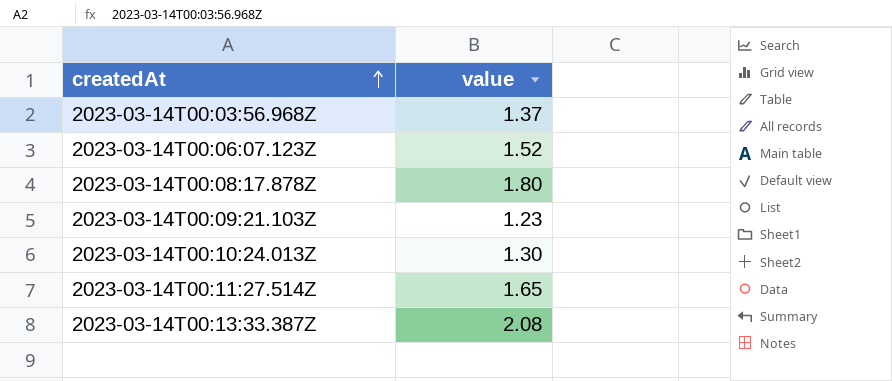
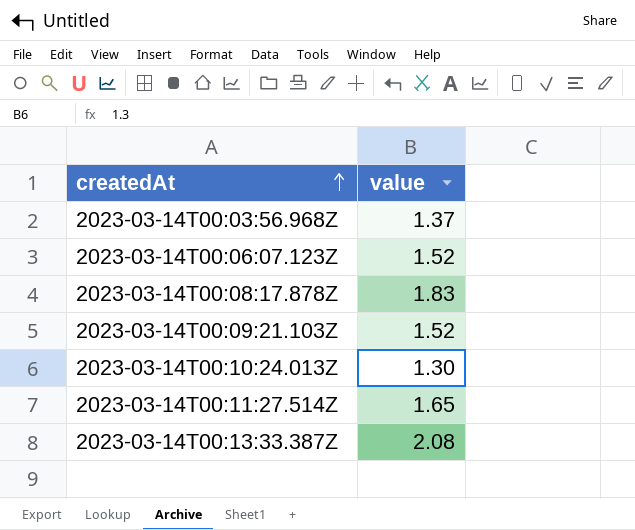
2023-03-14T00:08:17.878Z | value: 1.80 -> 1.83
2023-03-14T00:09:21.103Z | value: 1.23 -> 1.52

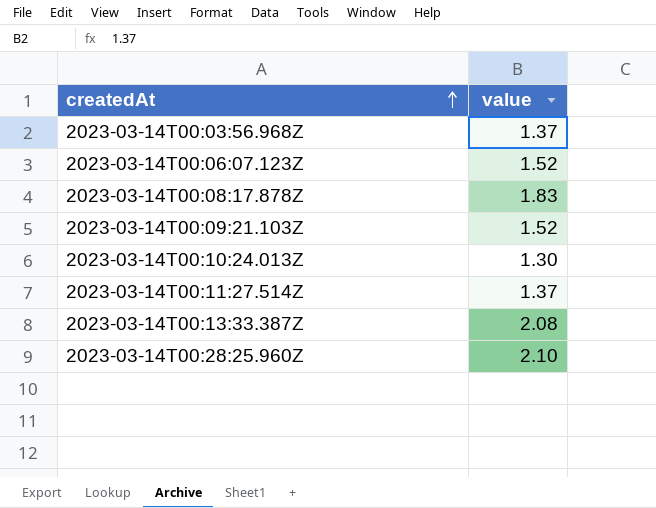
2023-03-14T00:11:27.514Z | value: 1.65 -> 1.37
row 2023-03-14T00:28:25.960Z: none -> 2.10

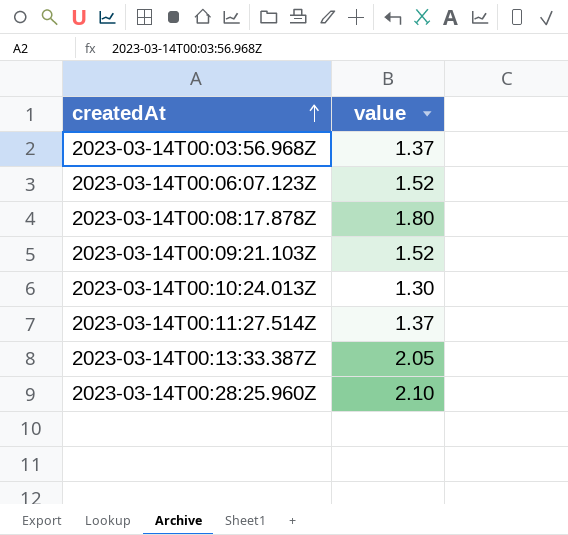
2023-03-14T00:08:17.878Z | value: 1.83 -> 1.80
2023-03-14T00:13:33.387Z | value: 2.08 -> 2.05

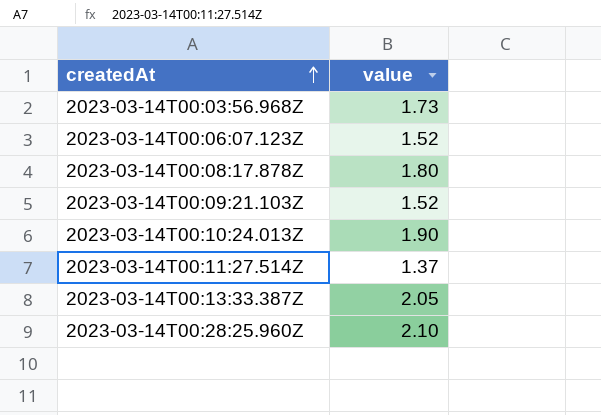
2023-03-14T00:03:56.968Z | value: 1.37 -> 1.73
2023-03-14T00:10:24.013Z | value: 1.30 -> 1.90

